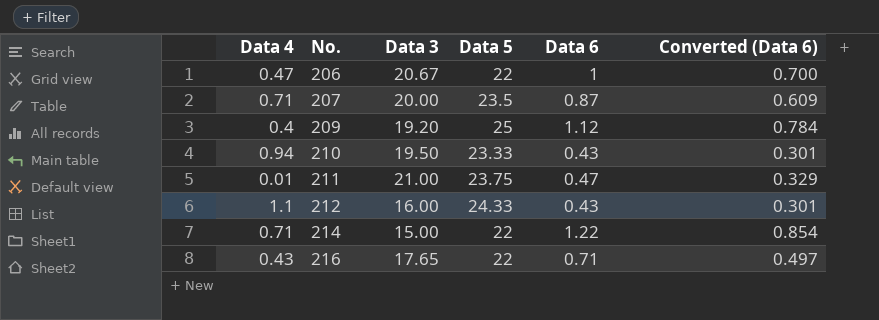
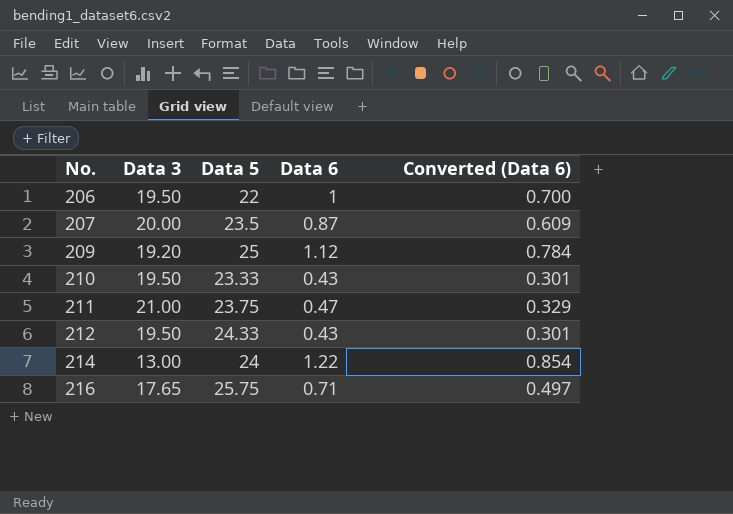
column Data 4 | position: 1 -> none
206 | Data 3: 20.67 -> 19.50
212 | Data 3: 16.00 -> 19.50
214 | Data 3: 15.00 -> 13.00
214 | Data 5: 22 -> 24
216 | Data 5: 22 -> 25.75

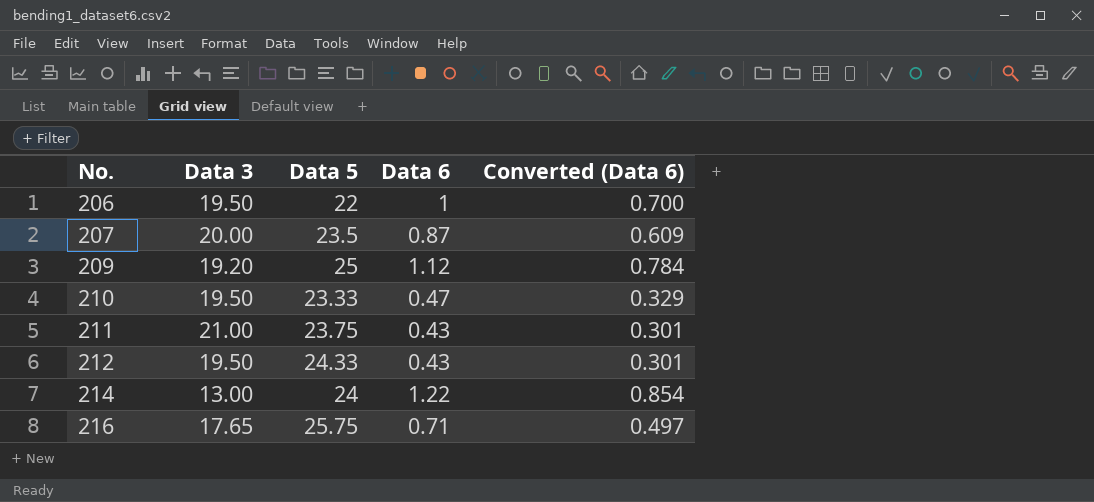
210 | Data 6: 0.43 -> 0.47
210 | Converted (Data 6): 0.301 -> 0.329
211 | Data 6: 0.47 -> 0.43
211 | Converted (Data 6): 0.329 -> 0.301

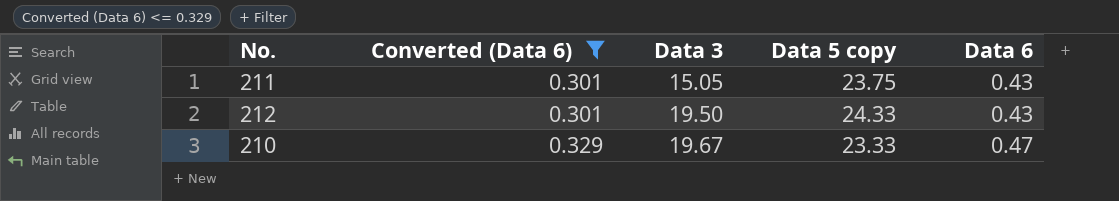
filter: none -> Converted (Data 6) <= 0.329
row order: No. ascending -> Converted (Data 6) ascending
column Converted (Data 6) | position: 5 -> 2
column name: Data 5 -> Data 5 copy
211 | Data 3: 21.00 -> 15.05
210 | Data 3: 19.50 -> 19.67

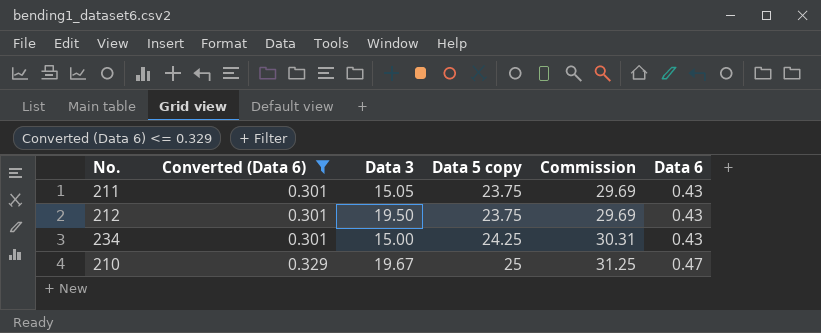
column Commission | formula: none -> [Data 5 copy] * 1.25
212 | Data 5 copy: 24.33 -> 23.75
row 234: none -> 0.301 | 15.00 | 24.25 | 30.31 | 0.43
210 | Data 5 copy: 23.33 -> 25

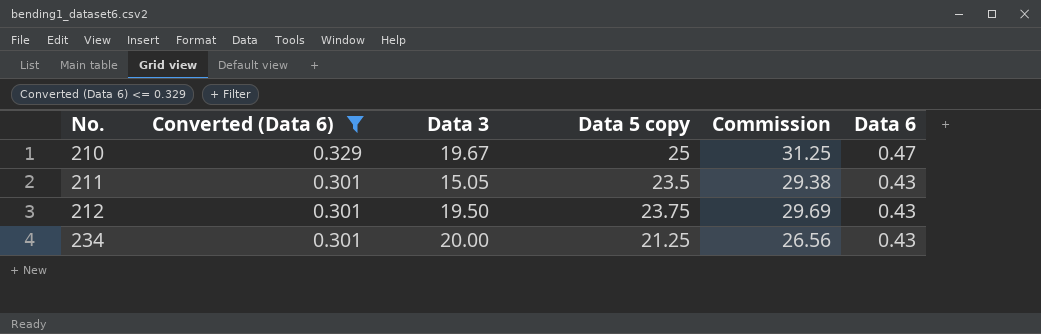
row order: Converted (Data 6) ascending -> No. ascending
211 | Data 5 copy: 23.75 -> 23.5
211 | Commission: 29.69 -> 29.38
234 | Data 3: 15.00 -> 20.00
234 | Data 5 copy: 24.25 -> 21.25
234 | Commission: 30.31 -> 26.56

